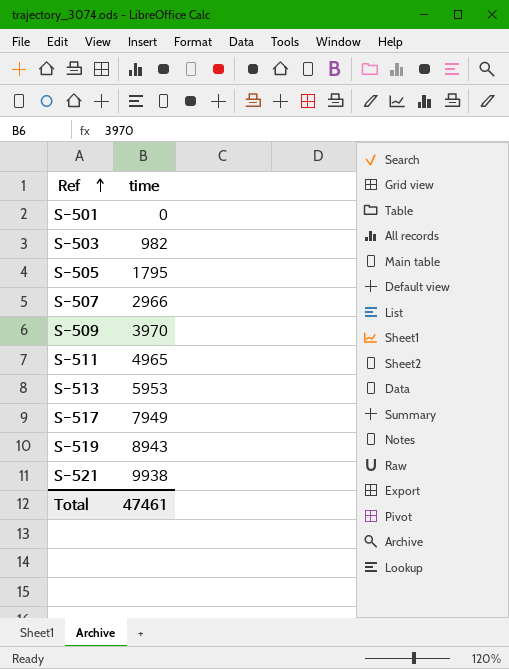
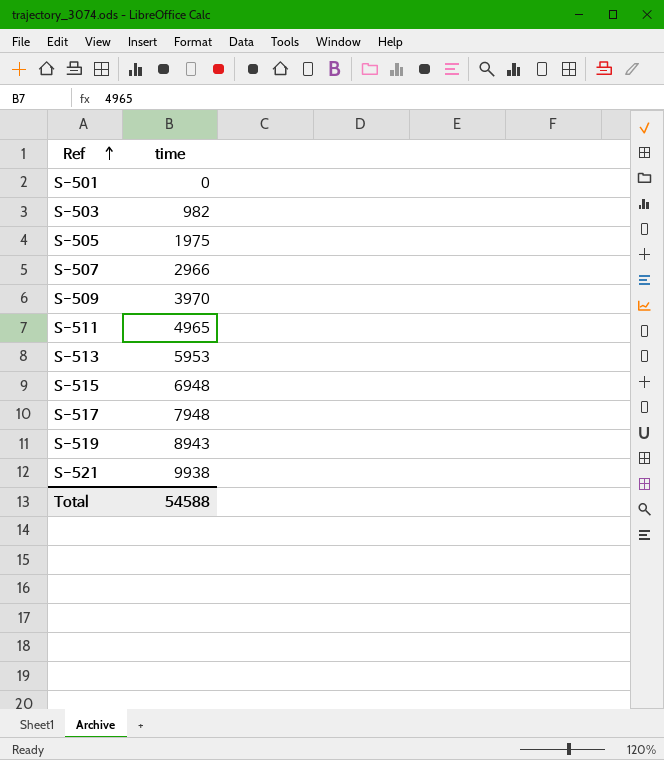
S-505 | time: 1795 -> 1975
row S-515: none -> 6948
S-517 | time: 7949 -> 7948
Total | time: 47461 -> 54588

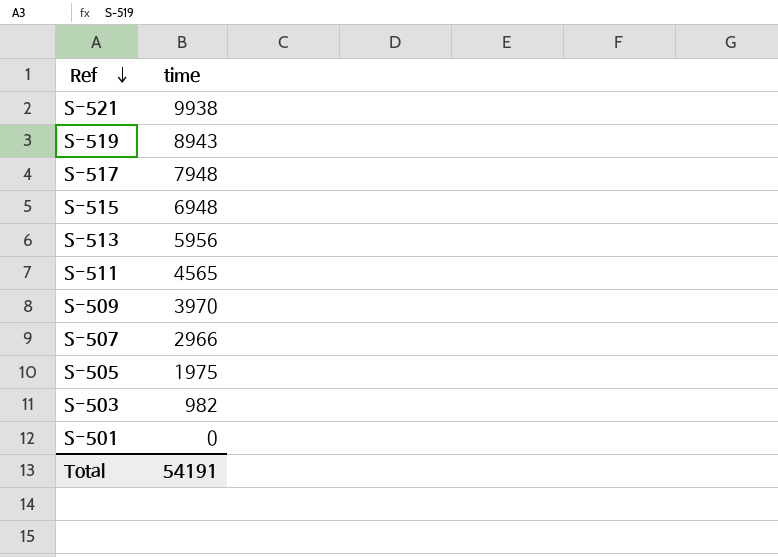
row order: Ref ascending -> Ref descending
S-513 | time: 5953 -> 5956
S-511 | time: 4965 -> 4565
Total | time: 54588 -> 54191

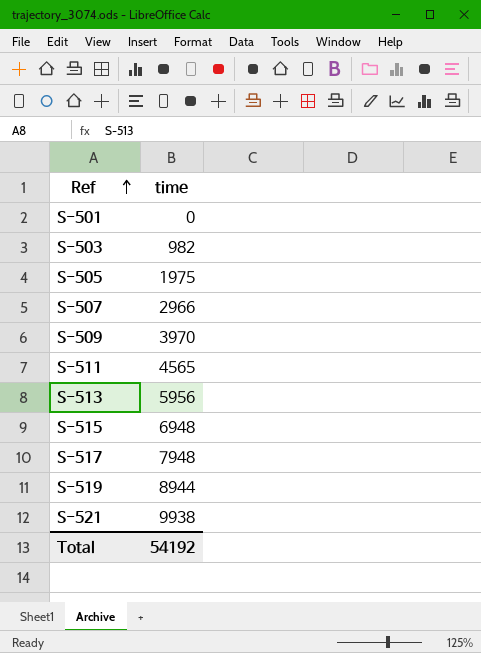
row order: Ref descending -> Ref ascending
S-519 | time: 8943 -> 8944
Total | time: 54191 -> 54192

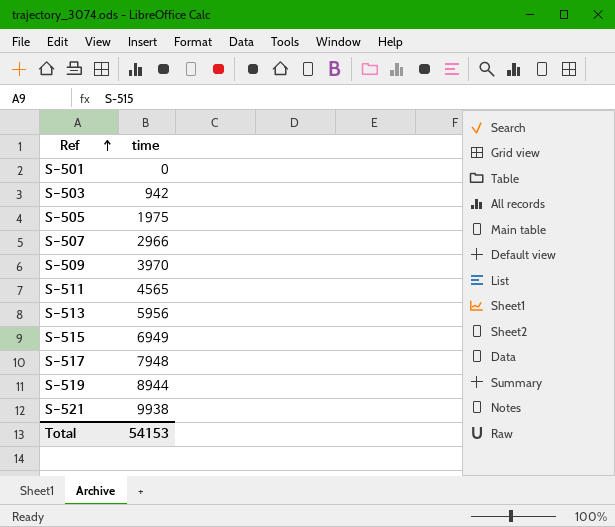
S-503 | time: 982 -> 942
S-515 | time: 6948 -> 6949
Total | time: 54192 -> 54153

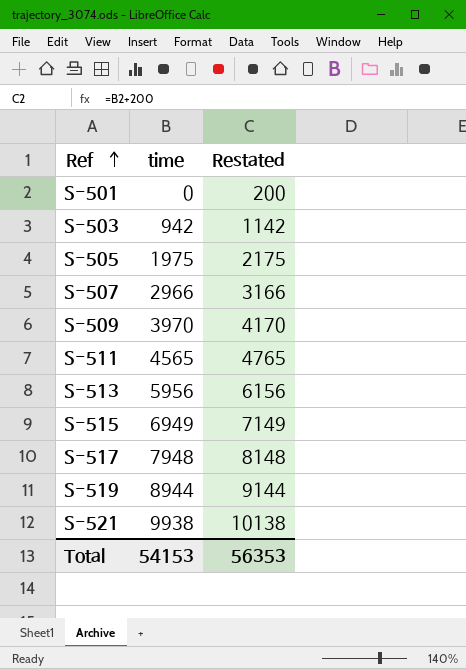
column Restated | formula: none -> [time] + 200

